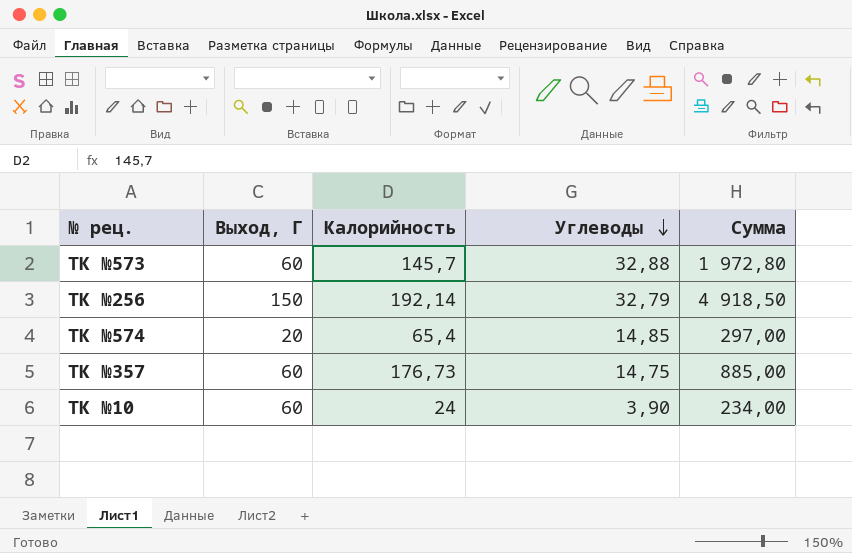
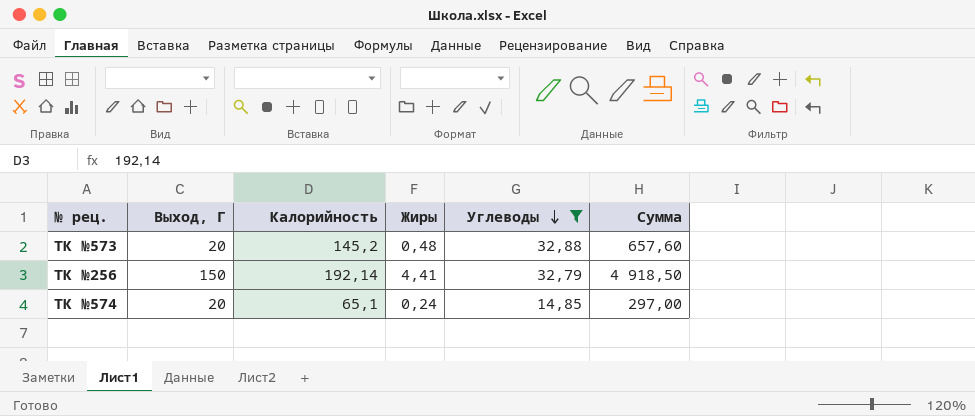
filter: none -> Углеводы >= 14,85
column Жиры | position: none -> 4
ТК №573 | Выход, Г: 60 -> 20
ТК №573 | Калорийность: 145,7 -> 145,2
ТК №573 | Сумма: 1 972,80 -> 657,60
ТК №574 | Калорийность: 65,4 -> 65,1

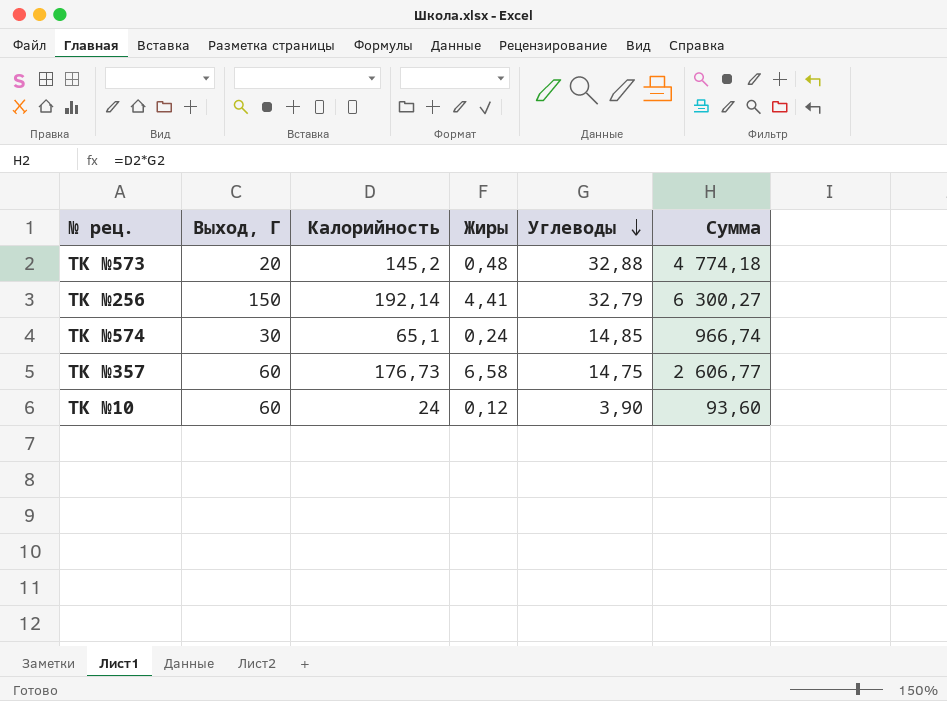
filter: Углеводы >= 14,85 -> none
column Сумма | formula: [Выход, Г] * [Углеводы] -> [Калорийность] * [Углеводы]
ТК №574 | Выход, Г: 20 -> 30

